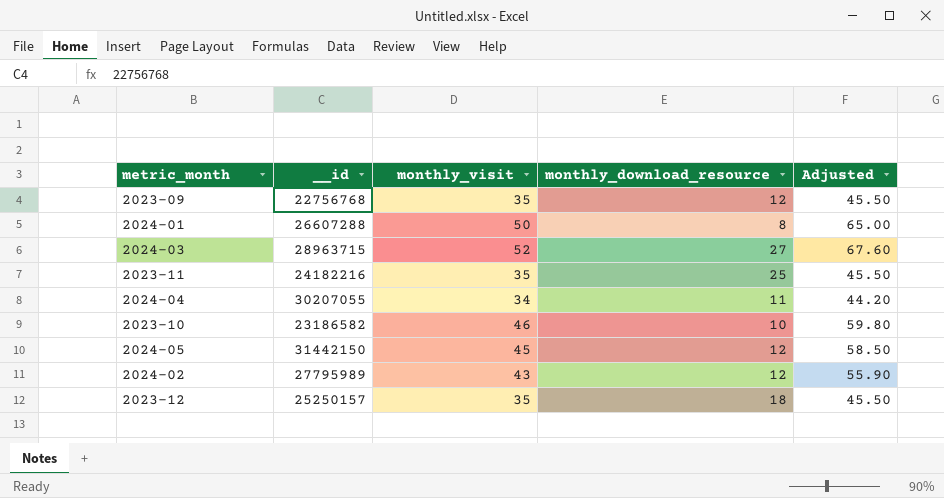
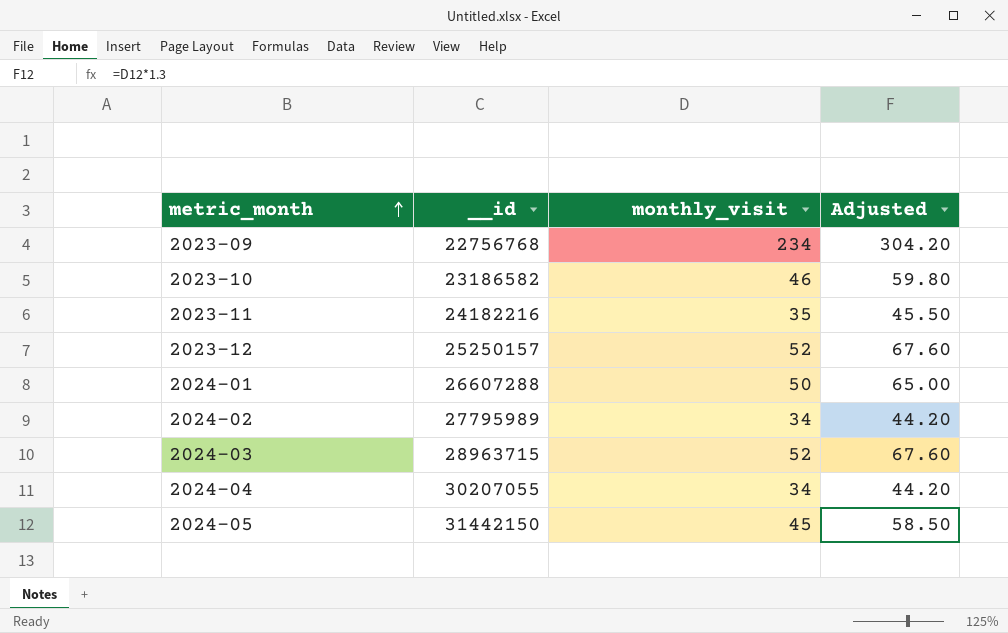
row order: none -> metric_month ascending
column monthly_download_resource | position: 4 -> none
2023-09 | monthly_visit: 35 -> 234
2023-09 | Adjusted: 45.50 -> 304.20
2023-12 | monthly_visit: 35 -> 52
2023-12 | Adjusted: 45.50 -> 67.60
2024-02 | monthly_visit: 43 -> 34
2024-02 | Adjusted: 55.90 -> 44.20

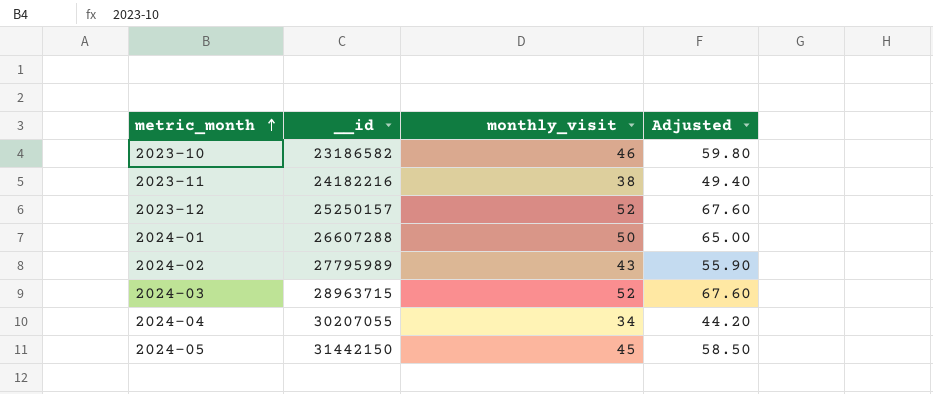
row 2023-09: 22756768 | 234 | 304.20 -> none
2023-11 | monthly_visit: 35 -> 38
2023-11 | Adjusted: 45.50 -> 49.40
2024-02 | monthly_visit: 34 -> 43
2024-02 | Adjusted: 44.20 -> 55.90

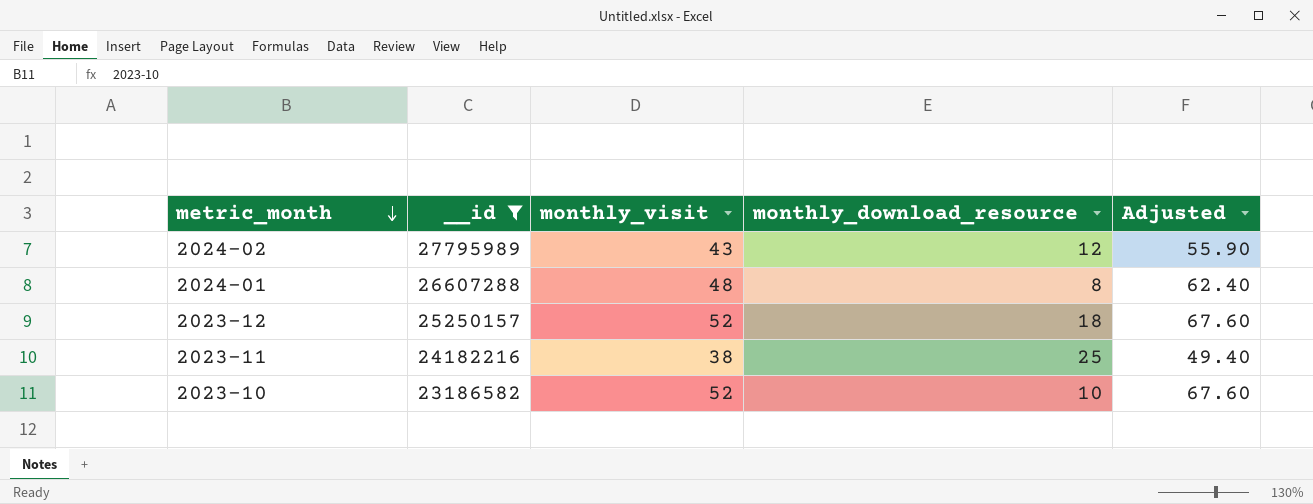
filter: none -> __id <= 27795989
row order: metric_month ascending -> metric_month descending
column monthly_download_resource | position: none -> 4
2024-01 | monthly_visit: 50 -> 48
2024-01 | Adjusted: 65.00 -> 62.40
2023-10 | monthly_visit: 46 -> 52
2023-10 | Adjusted: 59.80 -> 67.60

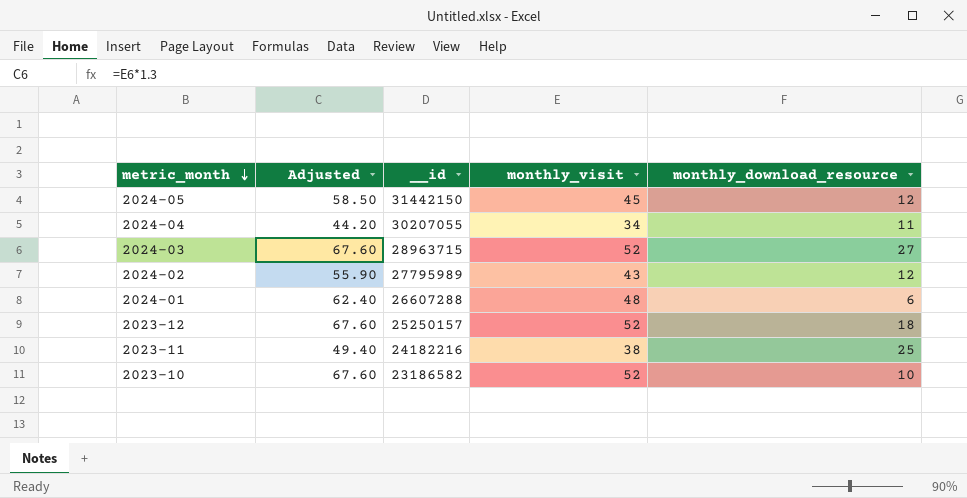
filter: __id <= 27795989 -> none
column Adjusted | position: 5 -> 2
2024-01 | monthly_download_resource: 8 -> 6

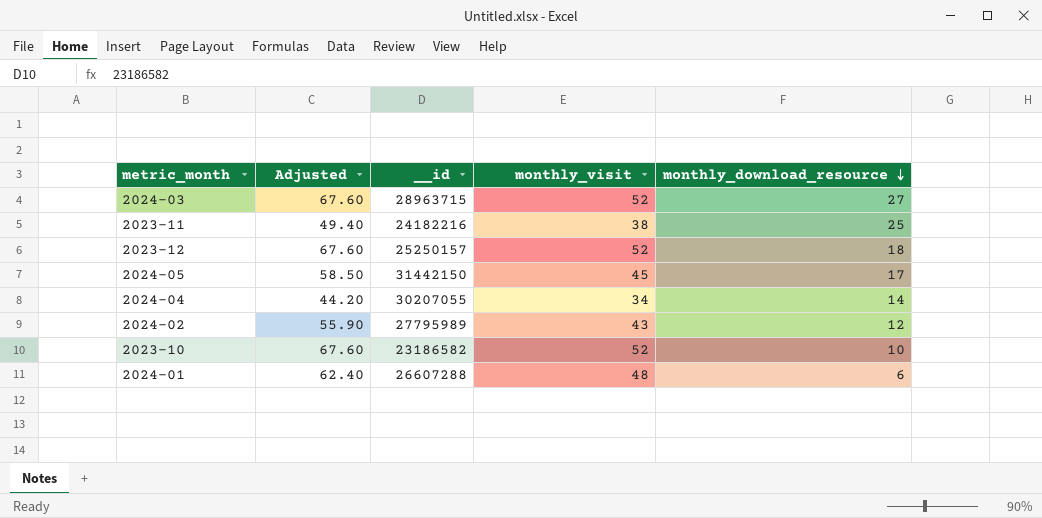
row order: metric_month descending -> monthly_download_resource descending
2024-05 | monthly_download_resource: 12 -> 17
2024-04 | monthly_download_resource: 11 -> 14

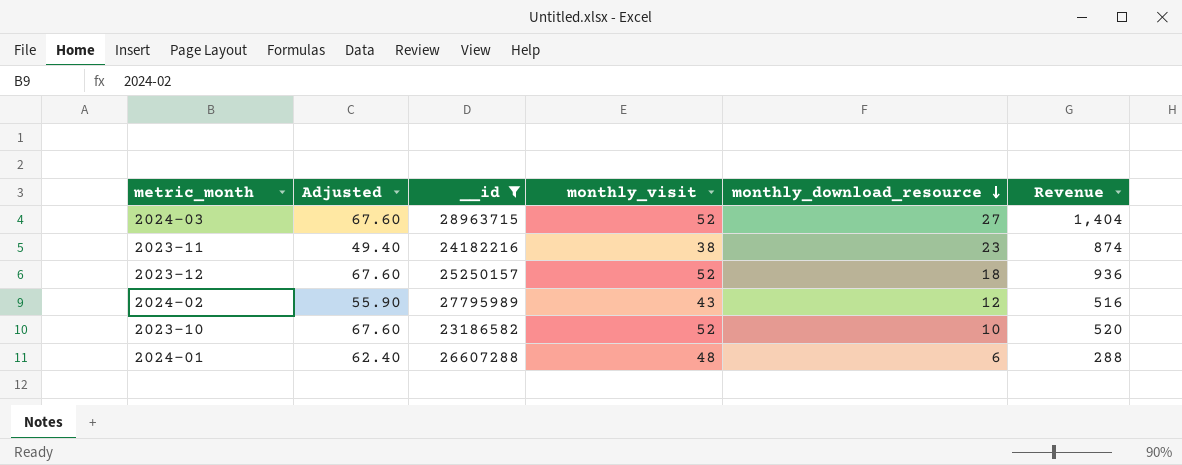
filter: none -> __id <= 28963715
column Revenue | formula: none -> [monthly_visit] * [monthly_download_resource]
2023-11 | monthly_download_resource: 25 -> 23

